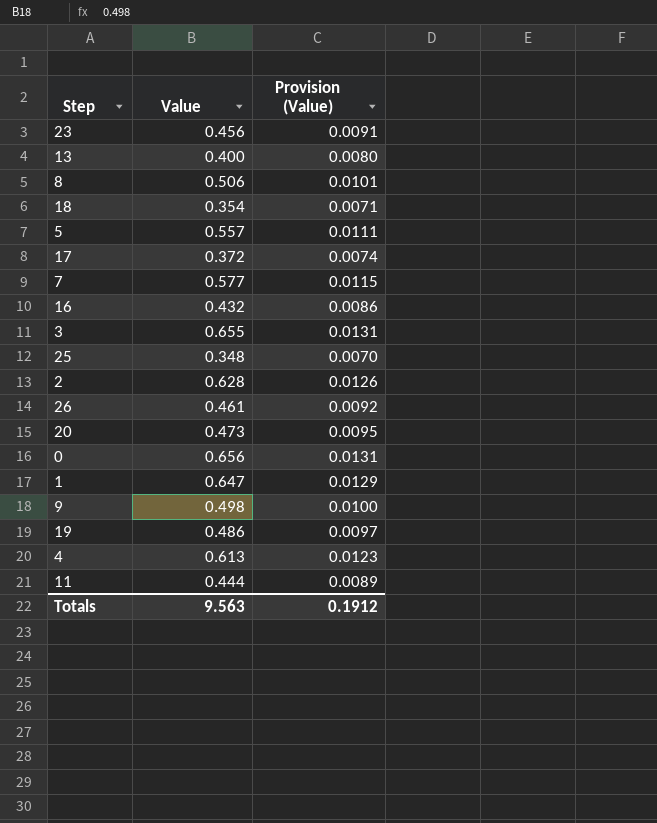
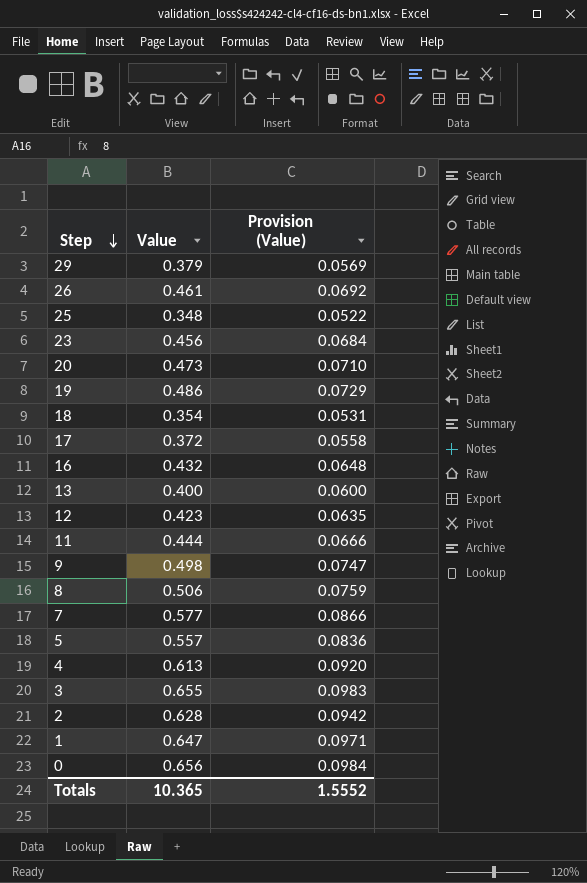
row order: none -> Step descending
column Provision (Value) | formula: [Value] * 0.02 -> [Value] * 0.15
row 29: none -> 0.379 | 0.0569
row 12: none -> 0.423 | 0.0635
Totals | Value: 9.563 -> 10.365
Totals | Provision (Value): 0.1912 -> 1.5552

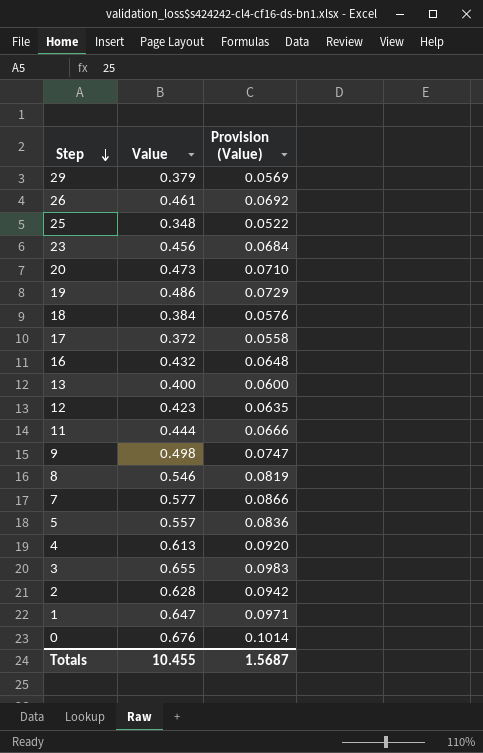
18 | Value: 0.354 -> 0.384
18 | Provision (Value): 0.0531 -> 0.0576
8 | Value: 0.506 -> 0.546
8 | Provision (Value): 0.0759 -> 0.0819
0 | Value: 0.656 -> 0.676
0 | Provision (Value): 0.0984 -> 0.1014
Totals | Value: 10.365 -> 10.455
Totals | Provision (Value): 1.5552 -> 1.5687

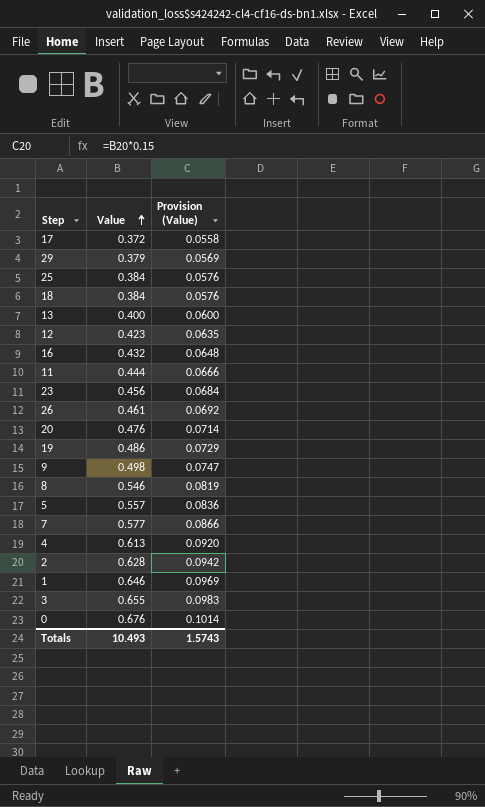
row order: Step descending -> Value ascending
25 | Value: 0.348 -> 0.384
25 | Provision (Value): 0.0522 -> 0.0576
20 | Value: 0.473 -> 0.476
20 | Provision (Value): 0.0710 -> 0.0714
1 | Value: 0.647 -> 0.646
1 | Provision (Value): 0.0971 -> 0.0969
Totals | Value: 10.455 -> 10.493
Totals | Provision (Value): 1.5687 -> 1.5743

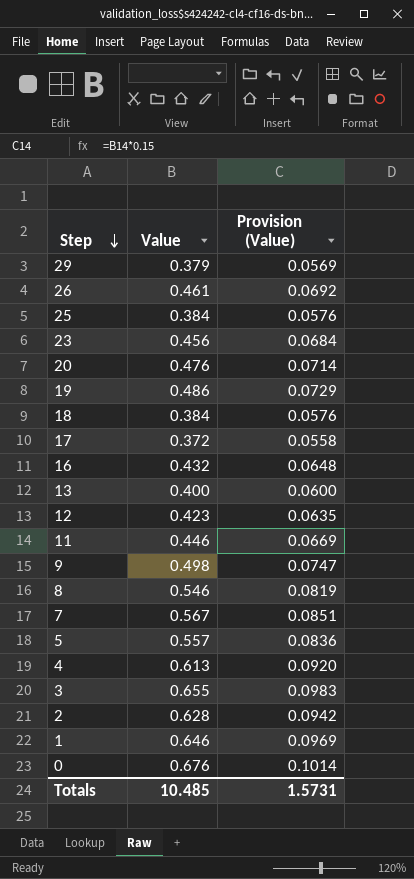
row order: Value ascending -> Step descending
11 | Value: 0.444 -> 0.446
11 | Provision (Value): 0.0666 -> 0.0669
7 | Value: 0.577 -> 0.567
7 | Provision (Value): 0.0866 -> 0.0851
Totals | Value: 10.493 -> 10.485
Totals | Provision (Value): 1.5743 -> 1.5731

